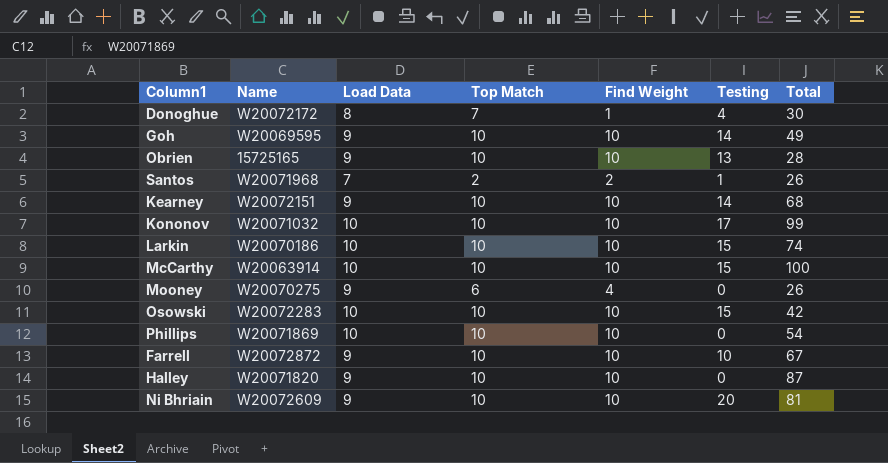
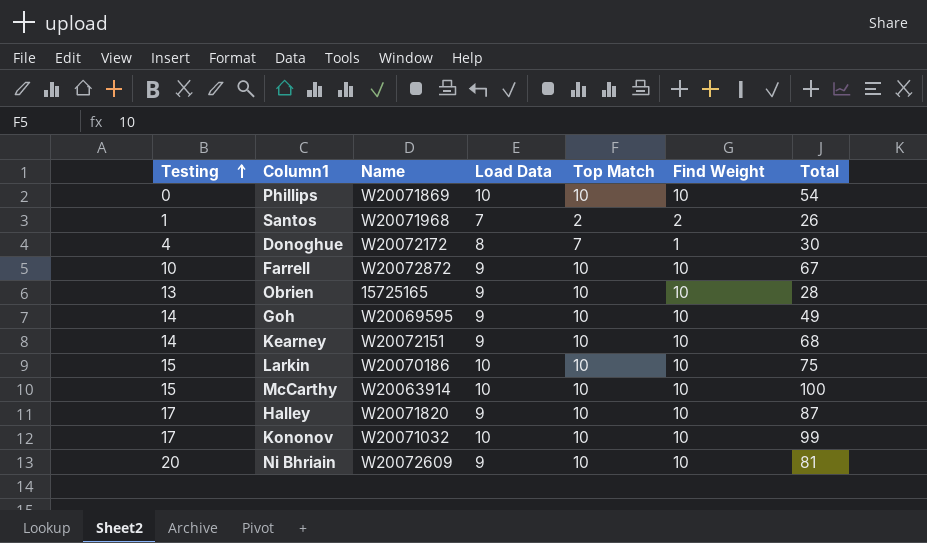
row order: none -> Testing ascending
column Testing | position: 6 -> 1
row Mooney: W20070275 | 9 | 6 | 4 | 0 | 26 -> none
row Osowski: W20072283 | 10 | 10 | 10 | 15 | 42 -> none
Larkin | Total: 74 -> 75
Halley | Testing: 0 -> 17

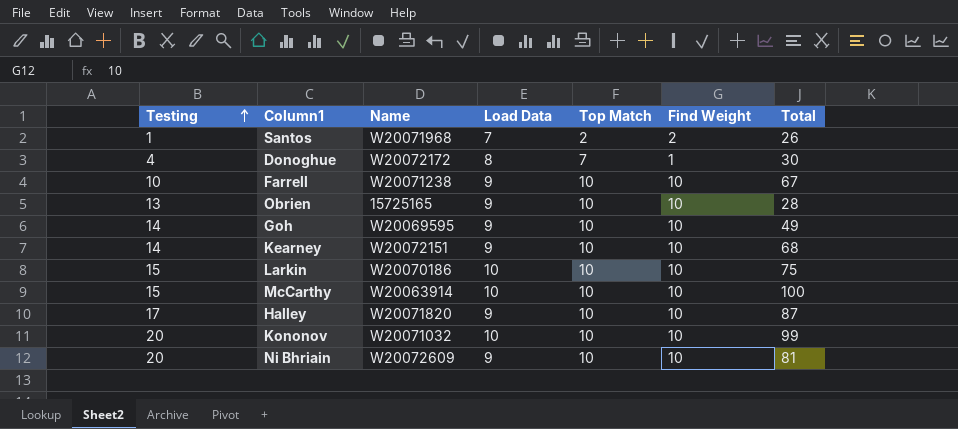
row Phillips: 0 | W20071869 | 10 | 10 | 10 | 54 -> none
Farrell | Name: W20072872 -> W20071238
Kononov | Testing: 17 -> 20

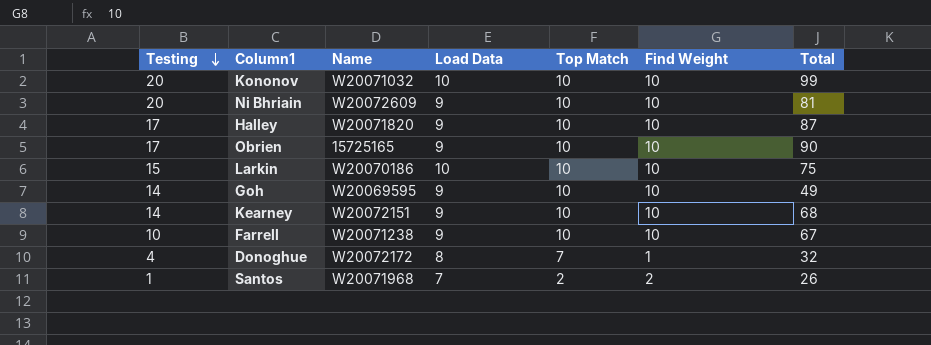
row order: Testing ascending -> Testing descending
row McCarthy: 15 | W20063914 | 10 | 10 | 10 | 100 -> none
Obrien | Testing: 13 -> 17
Obrien | Total: 28 -> 90
Donoghue | Total: 30 -> 32

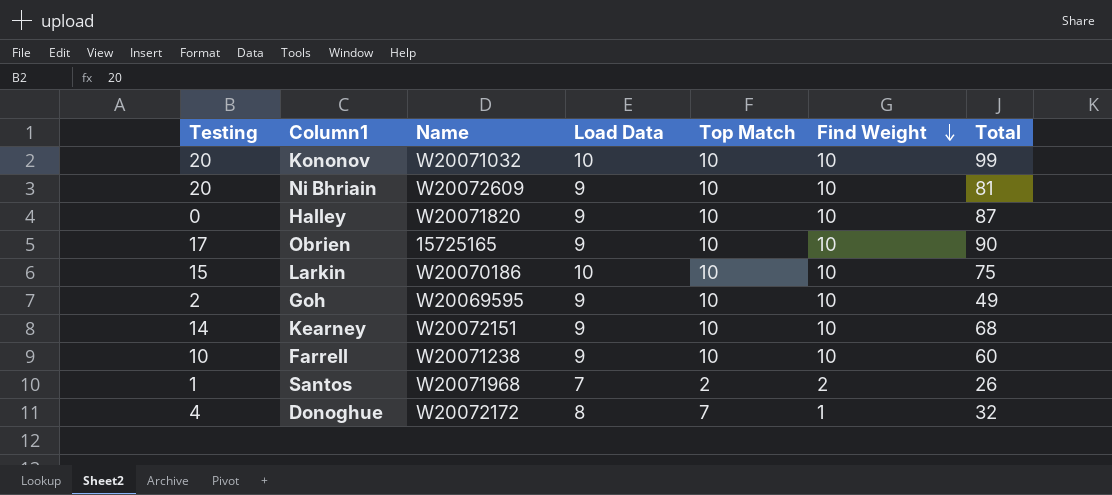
row order: Testing descending -> Find Weight descending
Halley | Testing: 17 -> 0
Goh | Testing: 14 -> 2
Farrell | Total: 67 -> 60

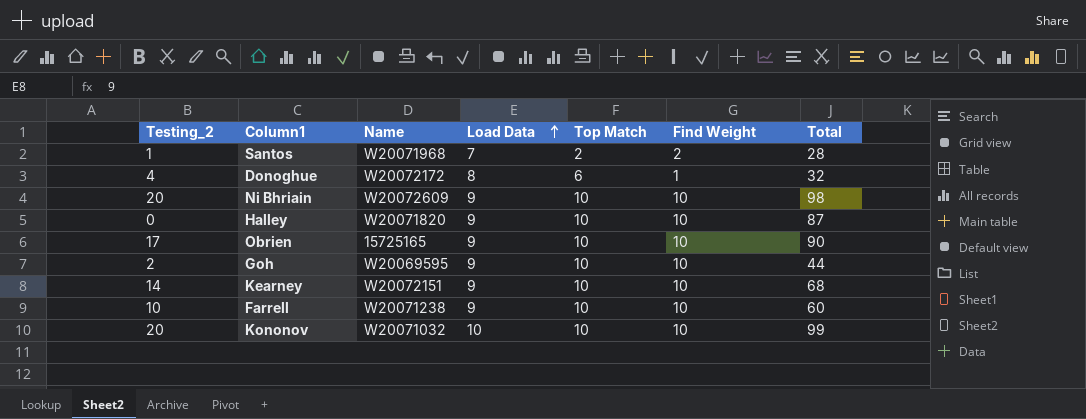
row order: Find Weight descending -> Load Data ascending
column name: Testing -> Testing_2
row Larkin: 15 | W20070186 | 10 | 10 | 10 | 75 -> none
Santos | Total: 26 -> 28
Donoghue | Top Match: 7 -> 6
Ni Bhriain | Total: 81 -> 98
Goh | Total: 49 -> 44

